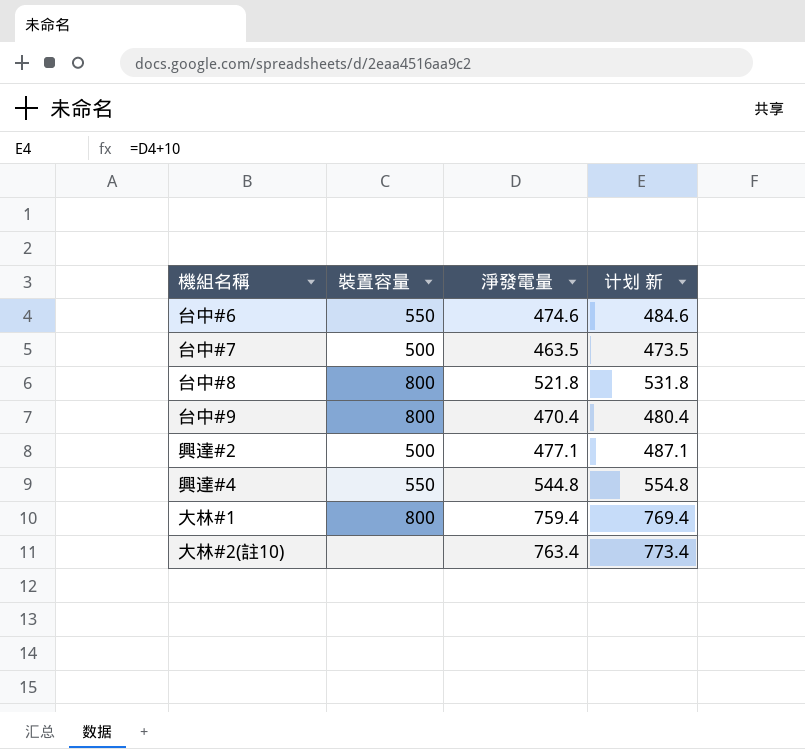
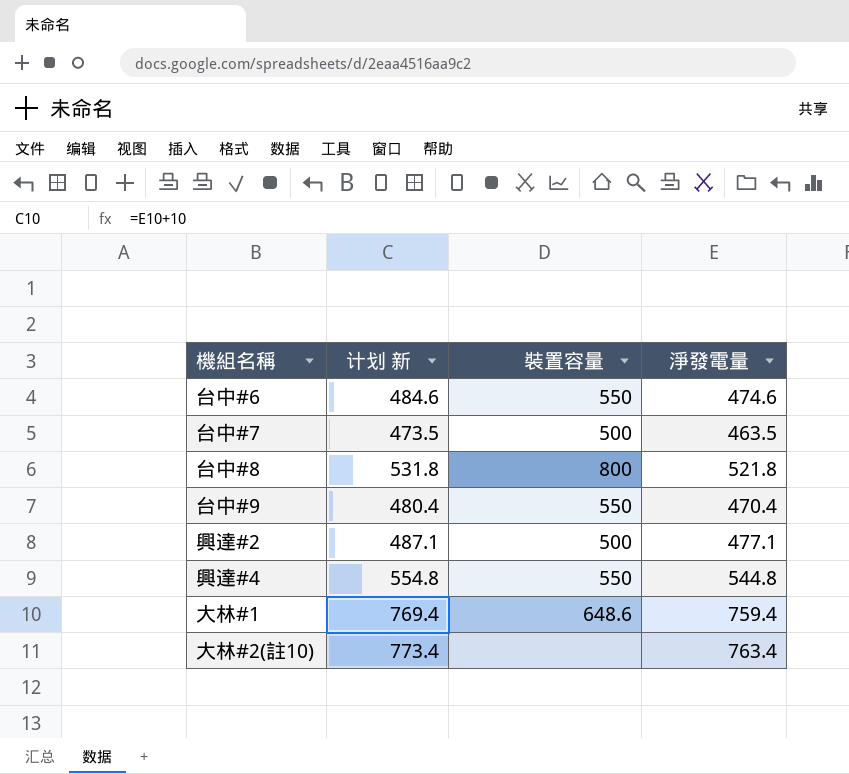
column 计划 新 | position: 4 -> 2
台中#9 | 裝置容量: 800 -> 550
大林#1 | 裝置容量: 800 -> 648.6

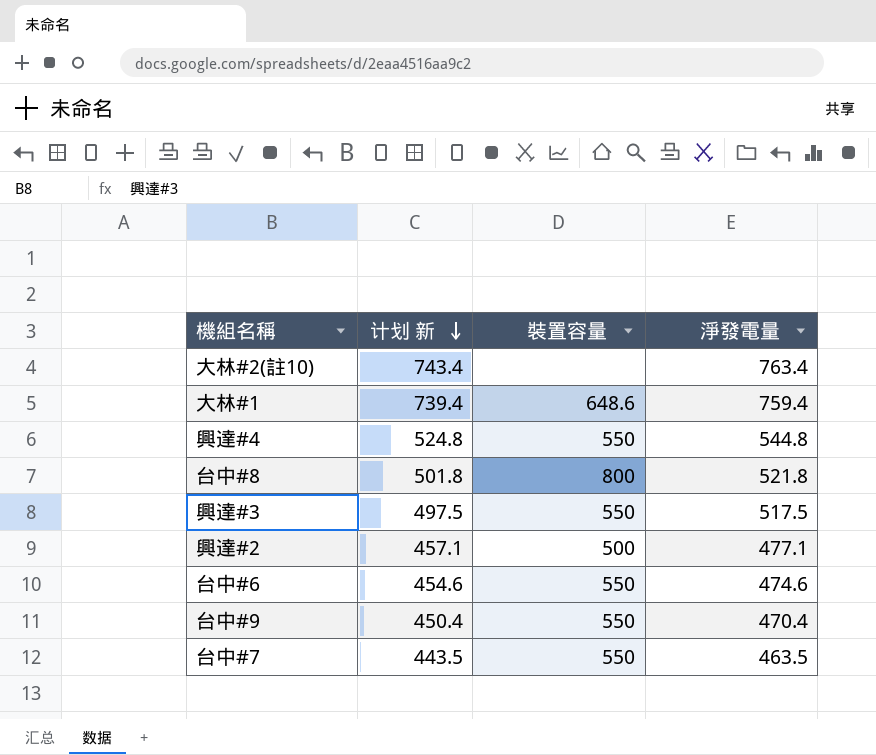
row order: none -> 计划 新 descending
column 计划 新 | formula: [淨發電量] + 10 -> [淨發電量] - 20
row 興達#3: none -> 497.5 | 550 | 517.5
台中#7 | 裝置容量: 500 -> 550

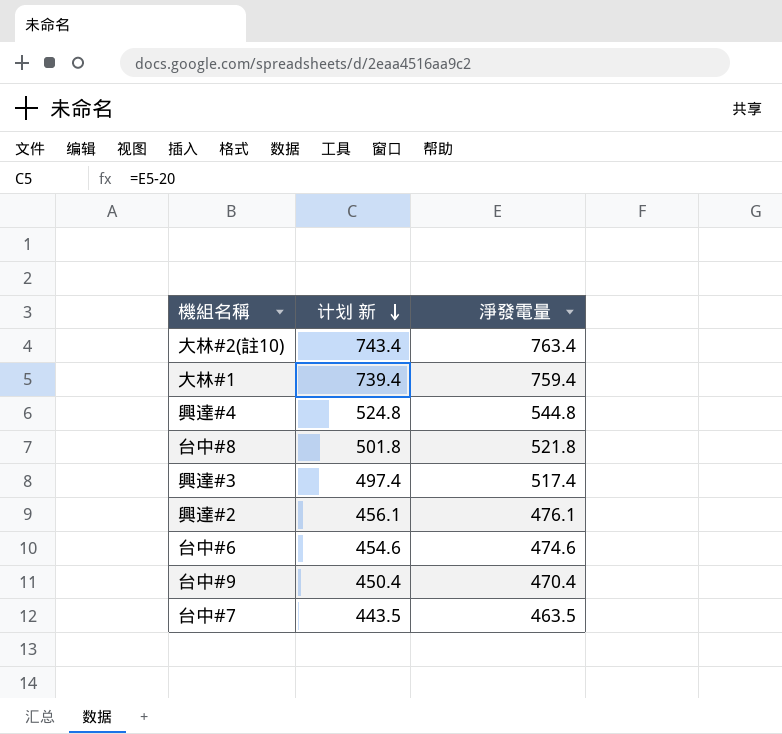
column 裝置容量 | position: 3 -> none
興達#3 | 计划 新: 497.5 -> 497.4
興達#3 | 淨發電量: 517.5 -> 517.4
興達#2 | 计划 新: 457.1 -> 456.1
興達#2 | 淨發電量: 477.1 -> 476.1

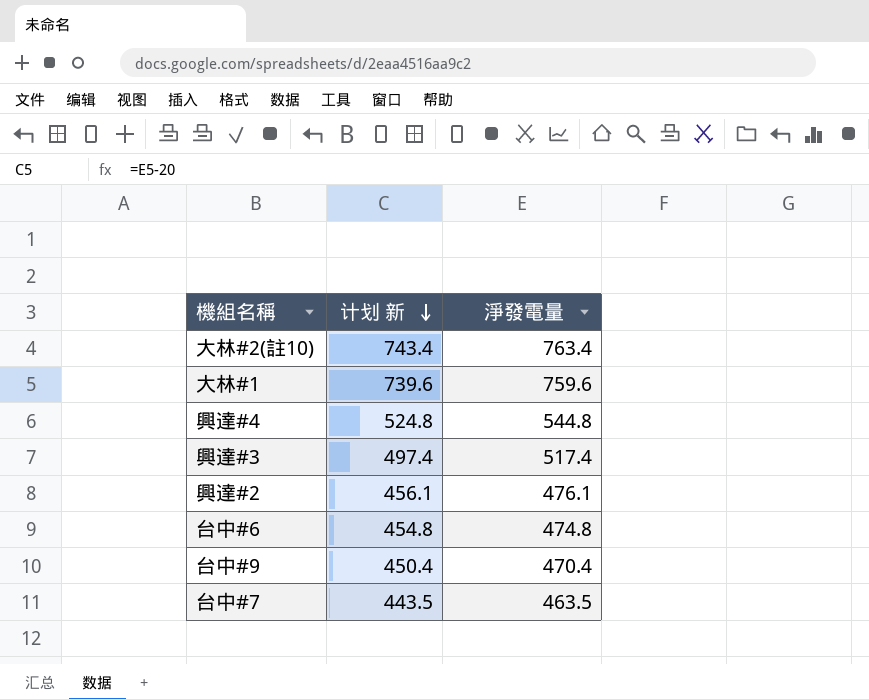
row 台中#8: 501.8 | 521.8 -> none
大林#1 | 计划 新: 739.4 -> 739.6
大林#1 | 淨發電量: 759.4 -> 759.6
台中#6 | 计划 新: 454.6 -> 454.8
台中#6 | 淨發電量: 474.6 -> 474.8

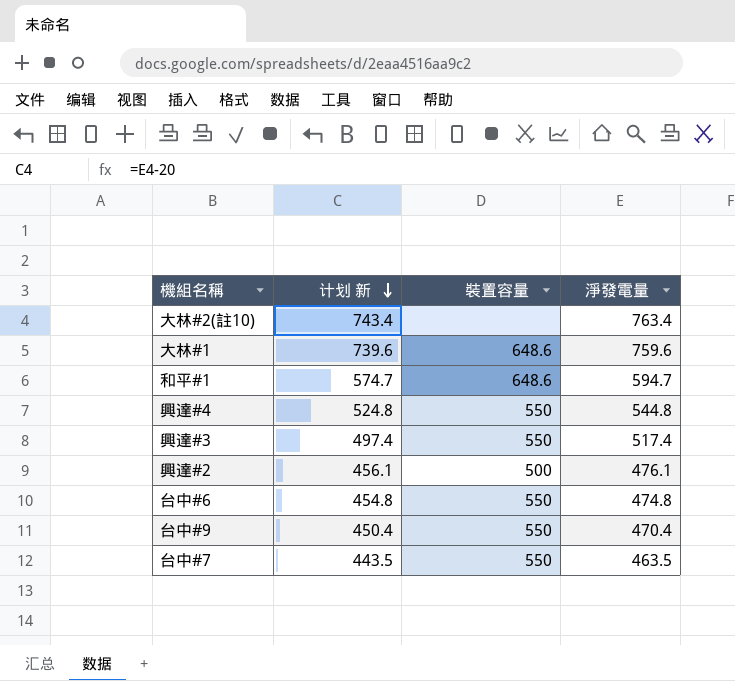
column 裝置容量 | position: none -> 3
row 和平#1: none -> 574.7 | 648.6 | 594.7

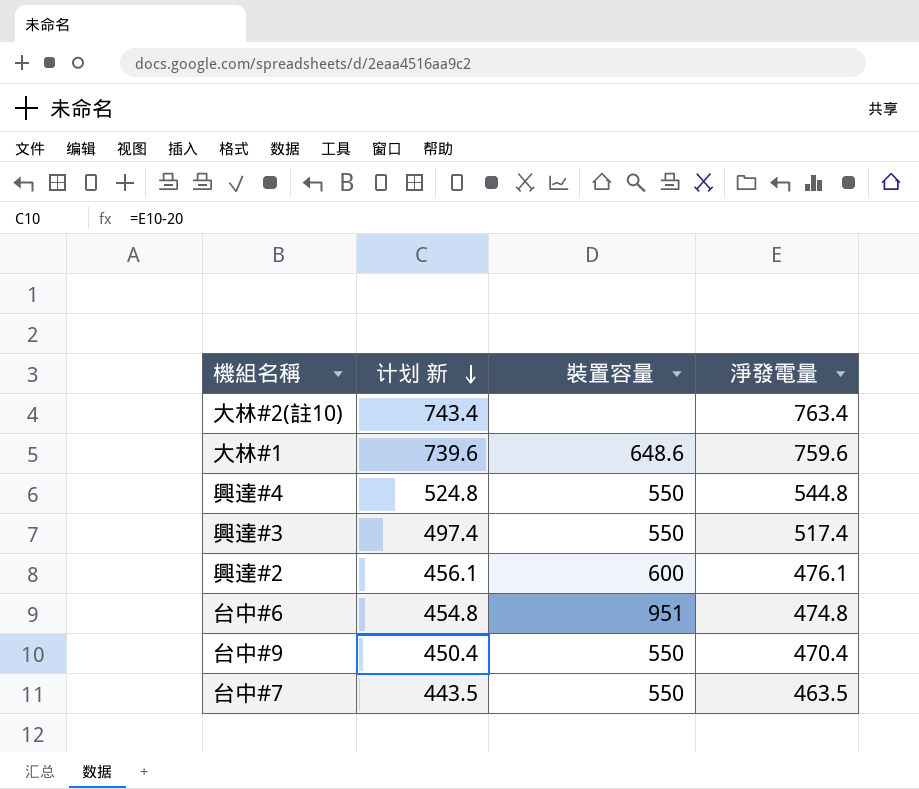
row 和平#1: 574.7 | 648.6 | 594.7 -> none
興達#2 | 裝置容量: 500 -> 600
台中#6 | 裝置容量: 550 -> 951

